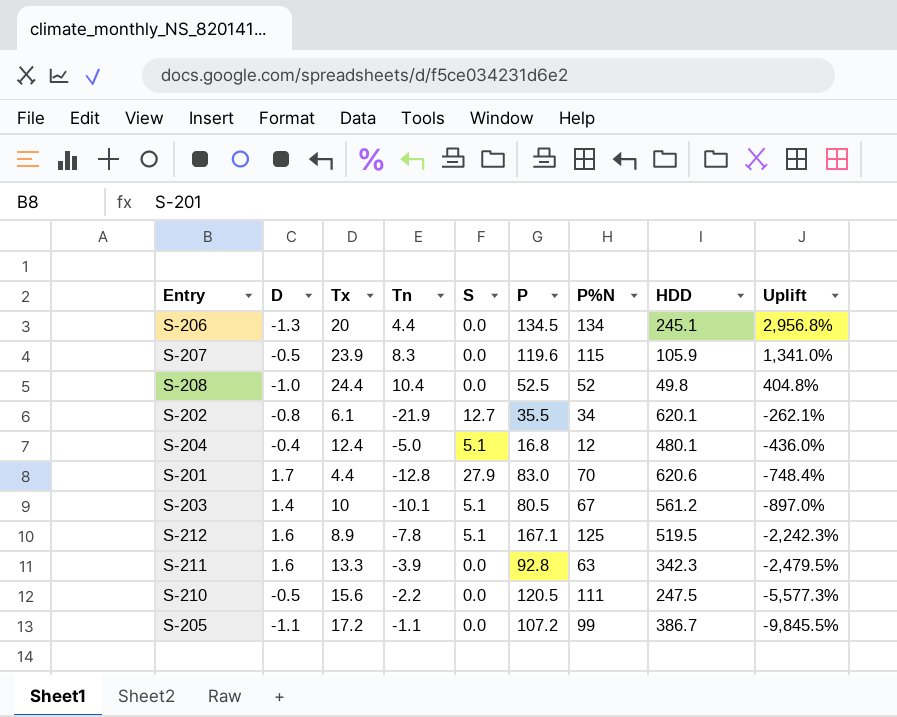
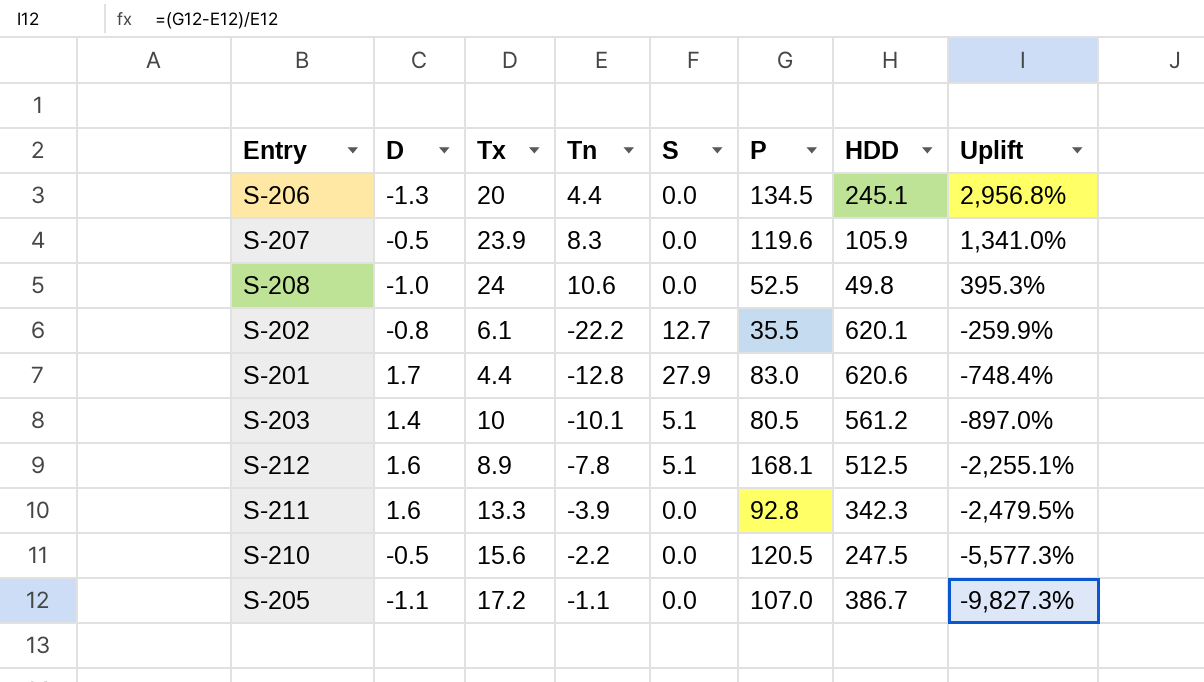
column P%N | position: 7 -> none
row S-204: -0.4 | 12.4 | -5.0 | 5.1 | 16.8 | 12 | 480.1 | -436.0% -> none
S-208 | Tx: 24.4 -> 24
S-208 | Tn: 10.4 -> 10.6
S-208 | Uplift: 404.8% -> 395.3%
S-202 | Tn: -21.9 -> -22.2
S-202 | Uplift: -262.1% -> -259.9%
S-212 | P: 167.1 -> 168.1
S-212 | HDD: 519.5 -> 512.5
S-212 | Uplift: -2,242.3% -> -2,255.1%
S-205 | P: 107.2 -> 107.0
S-205 | Uplift: -9,845.5% -> -9,827.3%

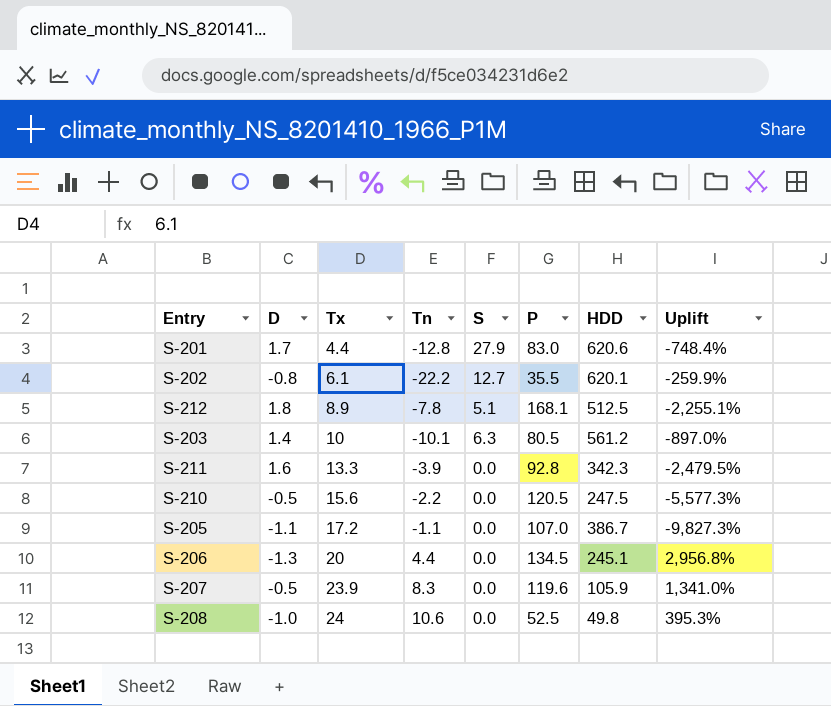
row order: Uplift descending -> Tx ascending
S-212 | D: 1.6 -> 1.8
S-203 | S: 5.1 -> 6.3

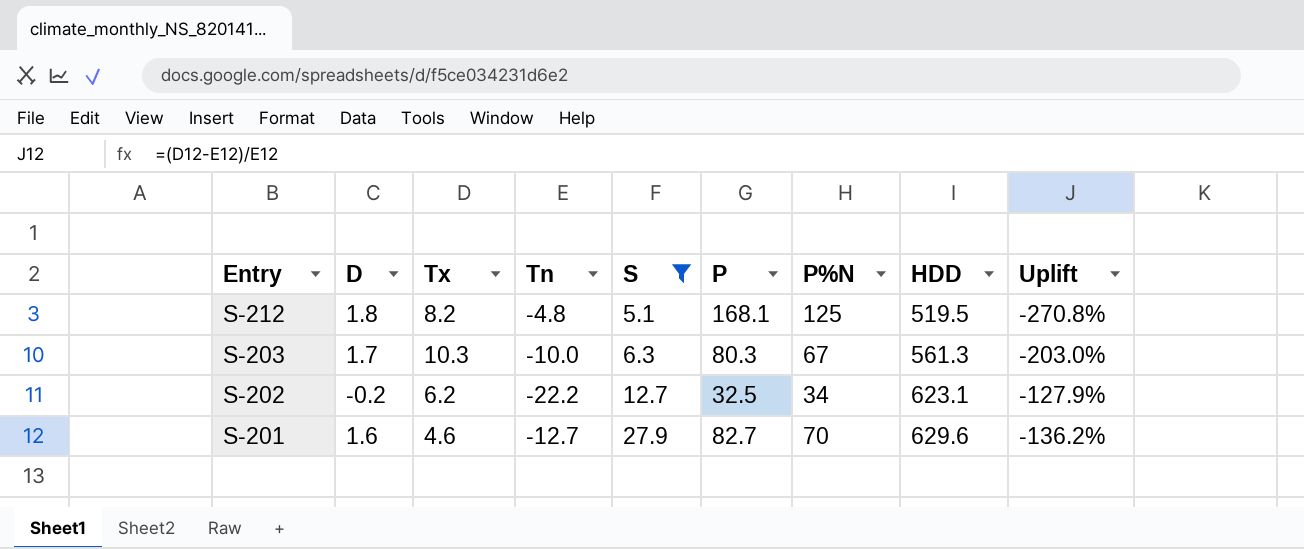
filter: none -> S != 0.0
row order: Tx ascending -> Entry descending
column P%N | position: none -> 7
column Uplift | formula: ([P] - [Tn]) / [Tn] -> ([Tx] - [Tn]) / [Tn]
S-212 | Tx: 8.9 -> 8.2
S-212 | Tn: -7.8 -> -4.8
S-212 | HDD: 512.5 -> 519.5
S-203 | D: 1.4 -> 1.7
S-203 | Tx: 10 -> 10.3
S-203 | Tn: -10.1 -> -10.0
S-203 | P: 80.5 -> 80.3
S-203 | HDD: 561.2 -> 561.3
S-202 | D: -0.8 -> -0.2
S-202 | Tx: 6.1 -> 6.2
S-202 | P: 35.5 -> 32.5
S-202 | HDD: 620.1 -> 623.1
S-201 | D: 1.7 -> 1.6
S-201 | Tx: 4.4 -> 4.6
S-201 | Tn: -12.8 -> -12.7
S-201 | P: 83.0 -> 82.7
S-201 | HDD: 620.6 -> 629.6

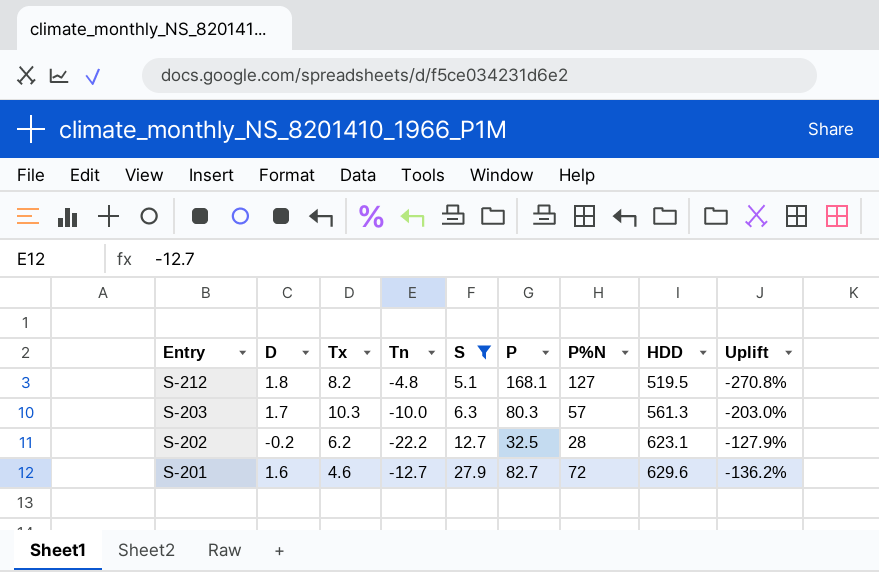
S-212 | P%N: 125 -> 127
S-203 | P%N: 67 -> 57
S-202 | P%N: 34 -> 28
S-201 | P%N: 70 -> 72

